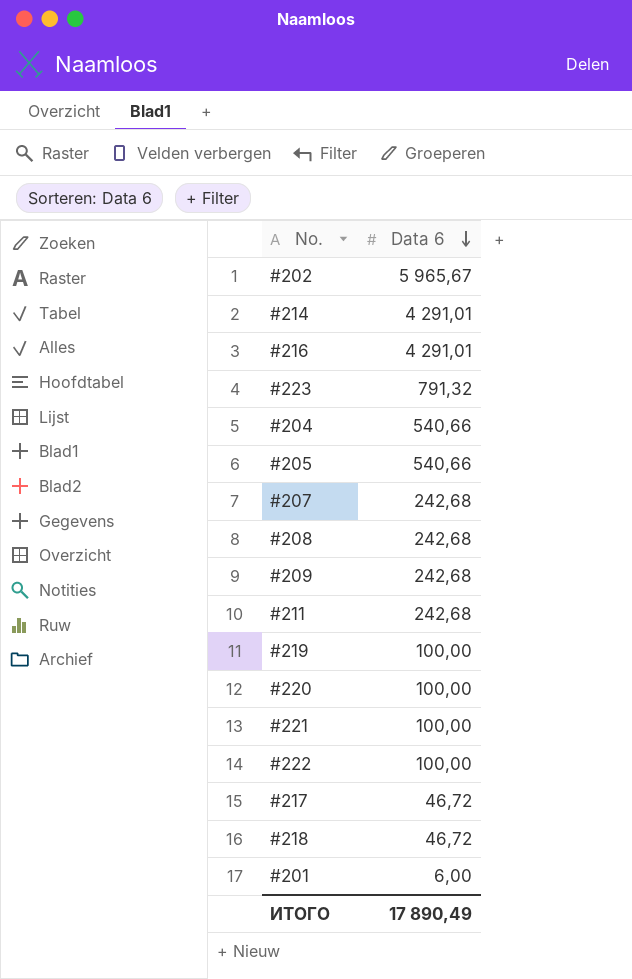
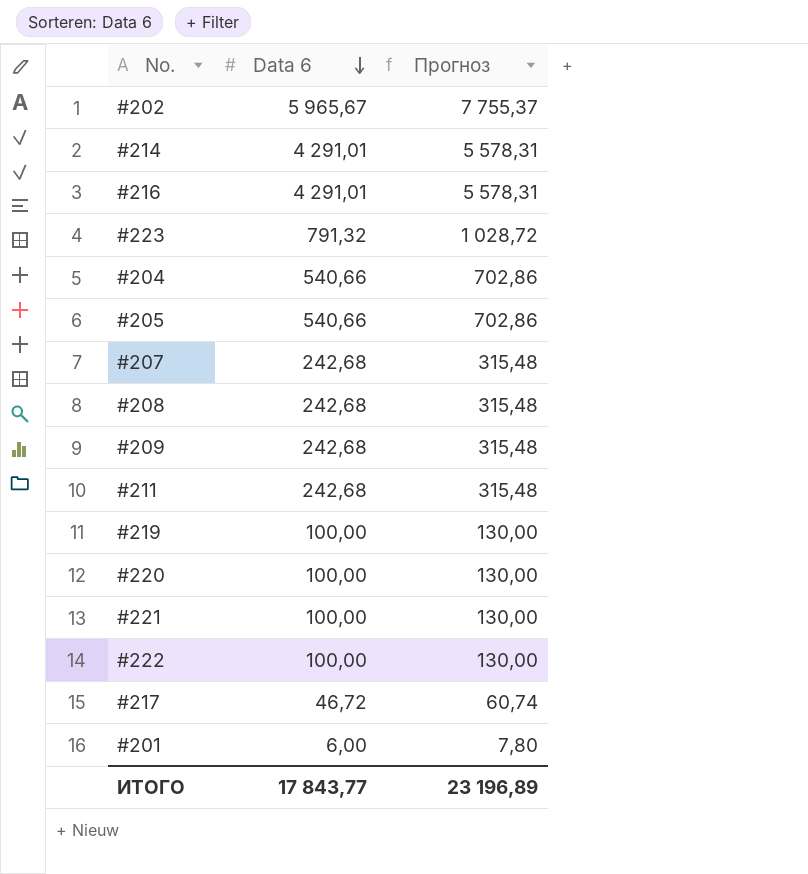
column Прогноз | formula: none -> [Data 6] * 1,3
row #218: 46,72 -> none
ИТОГО | Data 6: 17 890,49 -> 17 843,77

